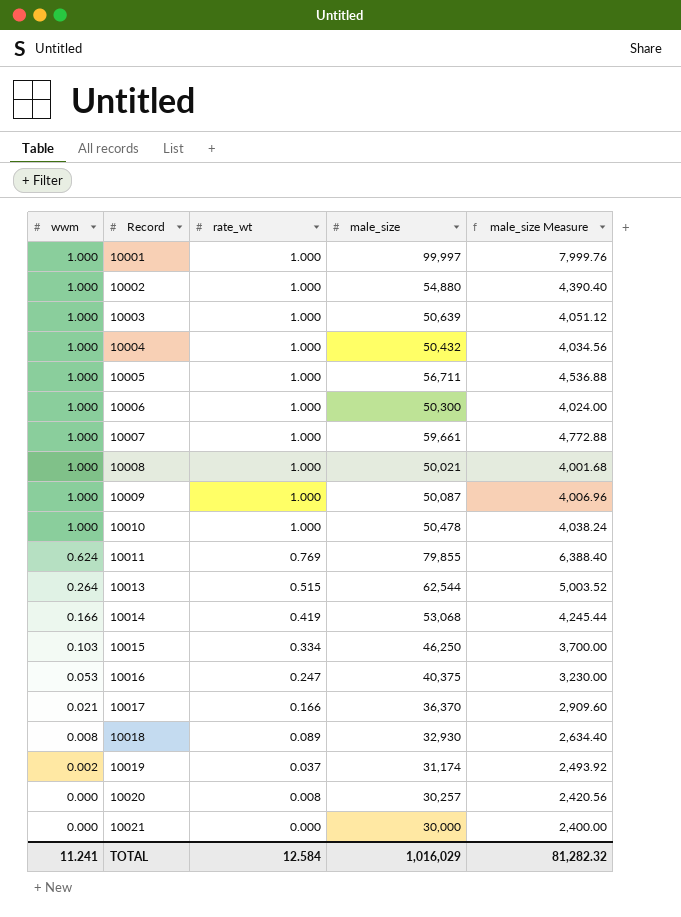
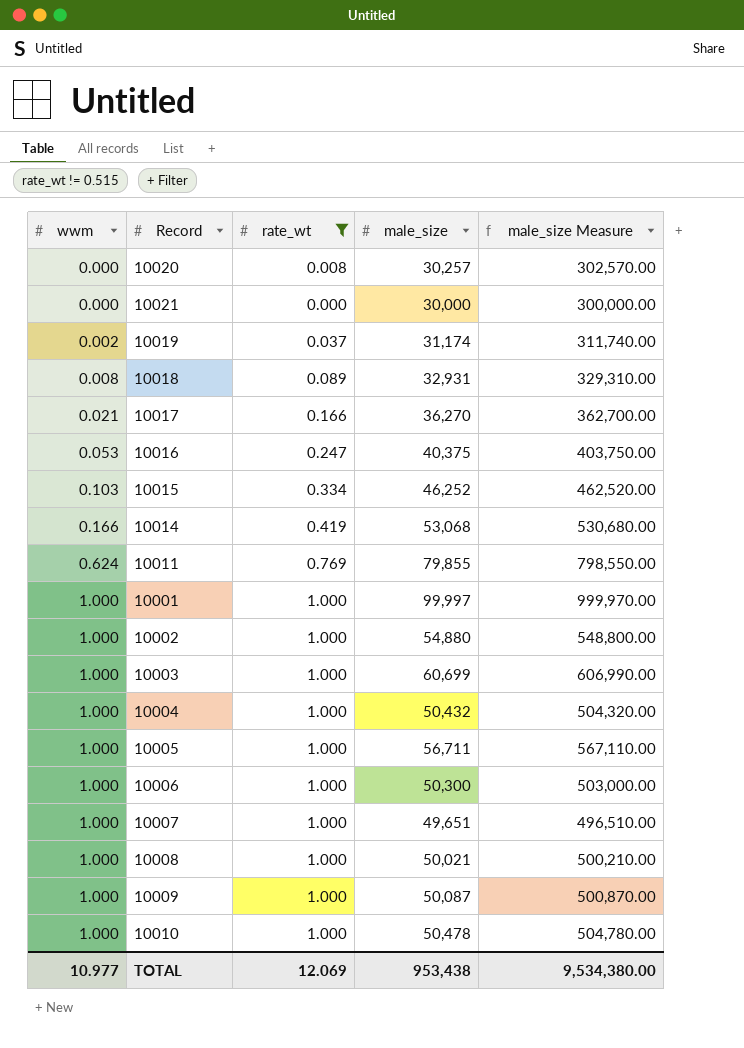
filter: none -> rate_wt != 0.515
row order: wwm descending -> wwm ascending
column male_size Measure | formula: [male_size] * 0.08 -> [male_size] * 10
10018 | male_size: 32,930 -> 32,931
10017 | male_size: 36,370 -> 36,270
10015 | male_size: 46,250 -> 46,252
10003 | male_size: 50,639 -> 60,699
10007 | male_size: 59,661 -> 49,651
TOTAL | wwm: 11.241 -> 10.977
TOTAL | rate_wt: 12.584 -> 12.069
TOTAL | male_size: 1,016,029 -> 953,438
TOTAL | male_size Measure: 81,282.32 -> 9,534,380.00

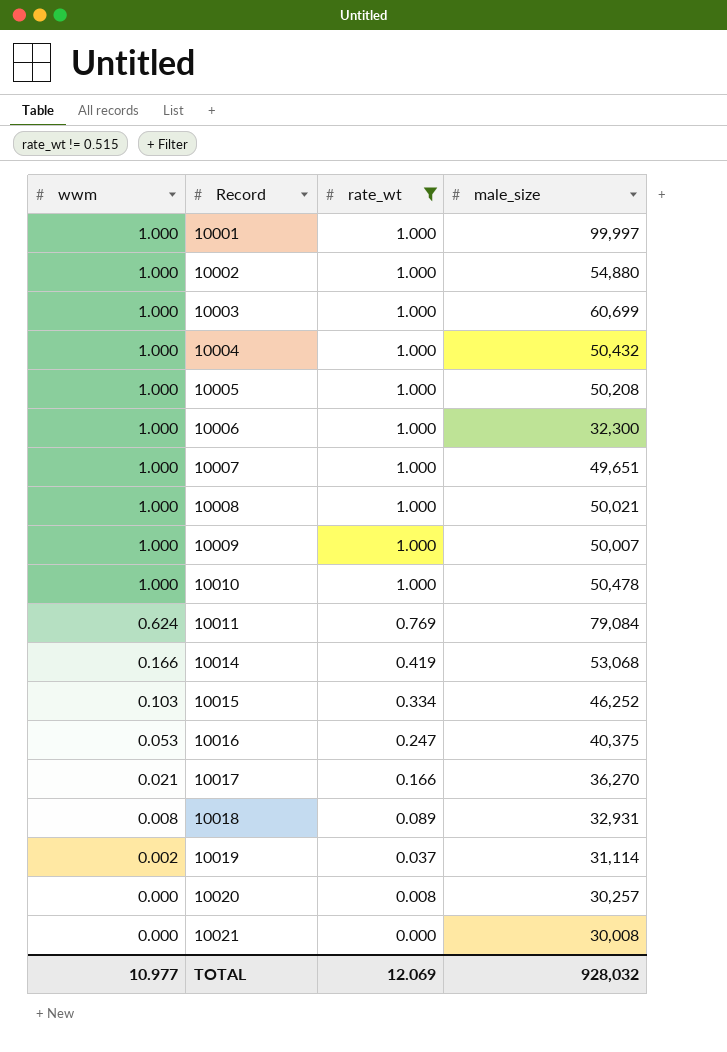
row order: wwm ascending -> wwm descending
column male_size Measure | formula: [male_size] * 10 -> none
10005 | male_size: 56,711 -> 50,208
10006 | male_size: 50,300 -> 32,300
10009 | male_size: 50,087 -> 50,007
10011 | male_size: 79,855 -> 79,084
10019 | male_size: 31,174 -> 31,114
10021 | male_size: 30,000 -> 30,008
TOTAL | male_size: 953,438 -> 928,032

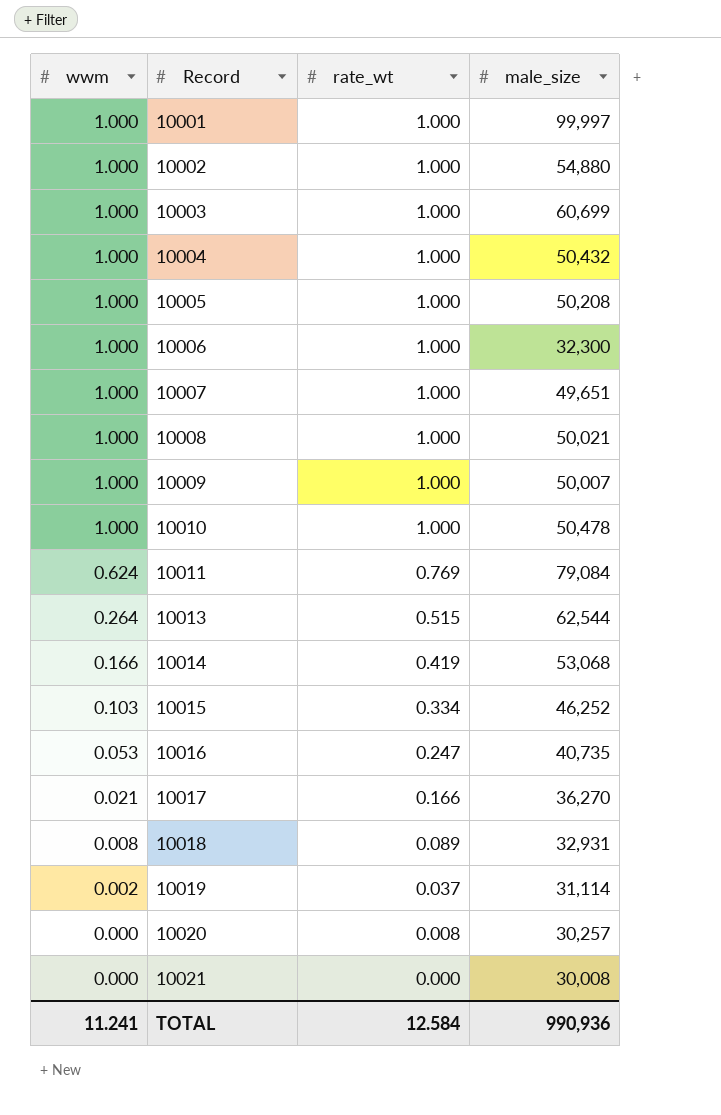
filter: rate_wt != 0.515 -> none
10016 | male_size: 40,375 -> 40,735
TOTAL | wwm: 10.977 -> 11.241
TOTAL | rate_wt: 12.069 -> 12.584
TOTAL | male_size: 928,032 -> 990,936

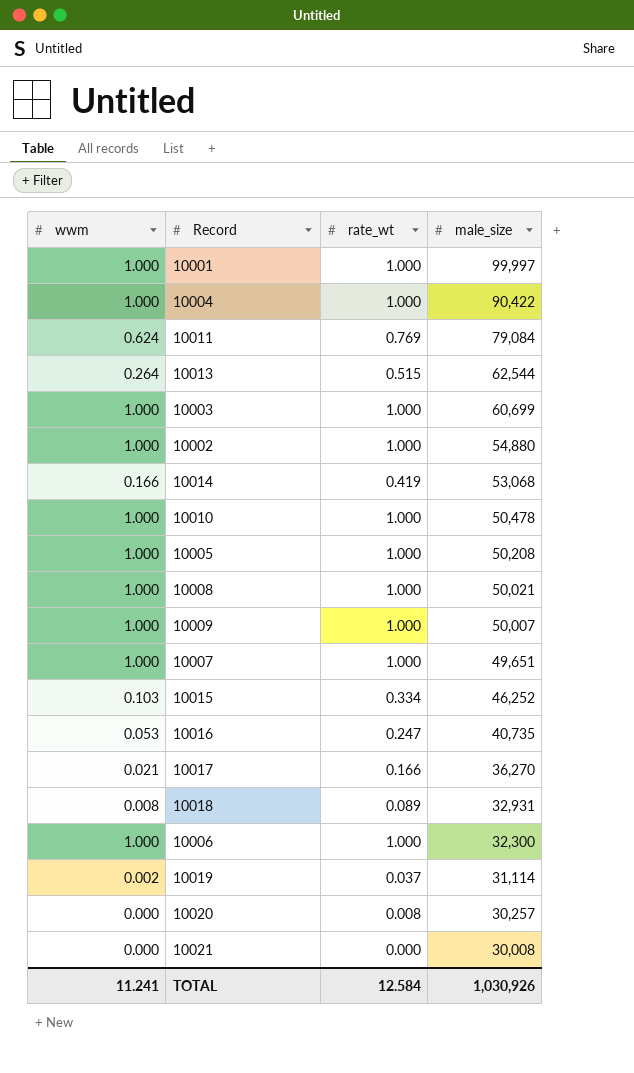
row order: wwm descending -> male_size descending
10004 | male_size: 50,432 -> 90,422
TOTAL | male_size: 990,936 -> 1,030,926

